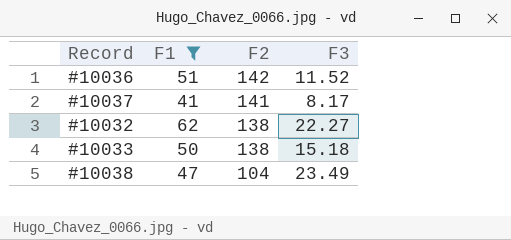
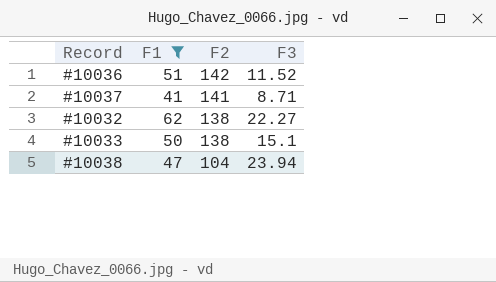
#10037 | F3: 8.17 -> 8.71
#10033 | F3: 15.18 -> 15.1
#10038 | F3: 23.49 -> 23.94

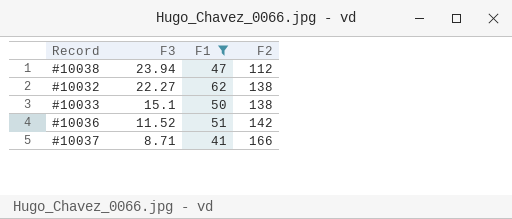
row order: F2 descending -> F3 descending
column F3 | position: 4 -> 2
#10038 | F2: 104 -> 112
#10037 | F2: 141 -> 166

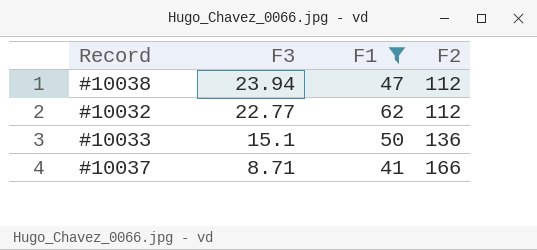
row #10036: 11.52 | 51 | 142 -> none
#10032 | F3: 22.27 -> 22.77
#10032 | F2: 138 -> 112
#10033 | F2: 138 -> 136

